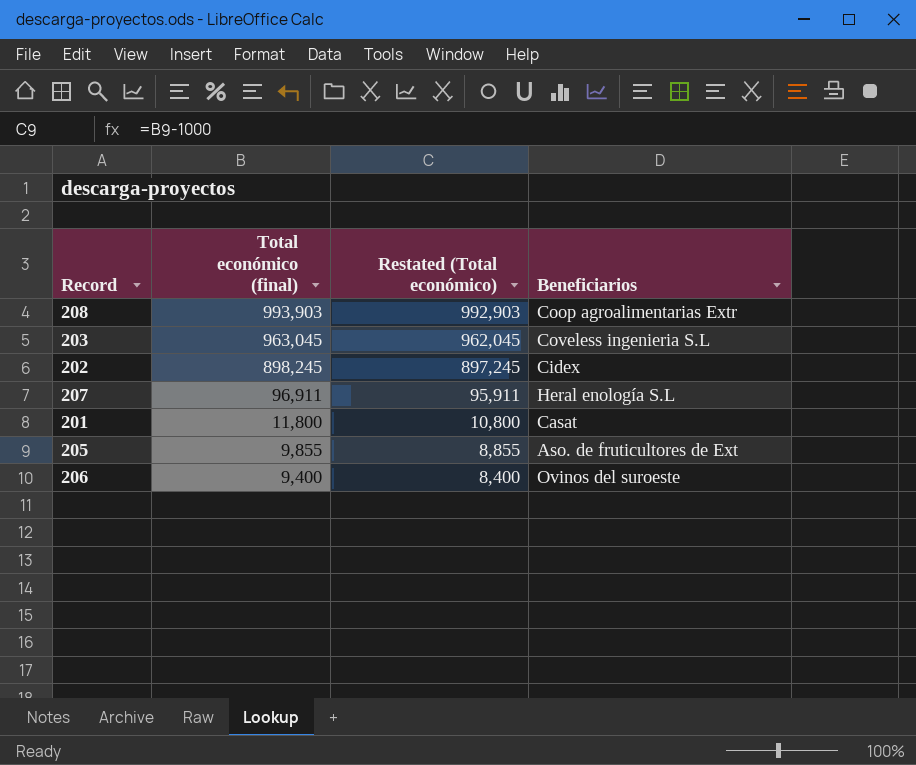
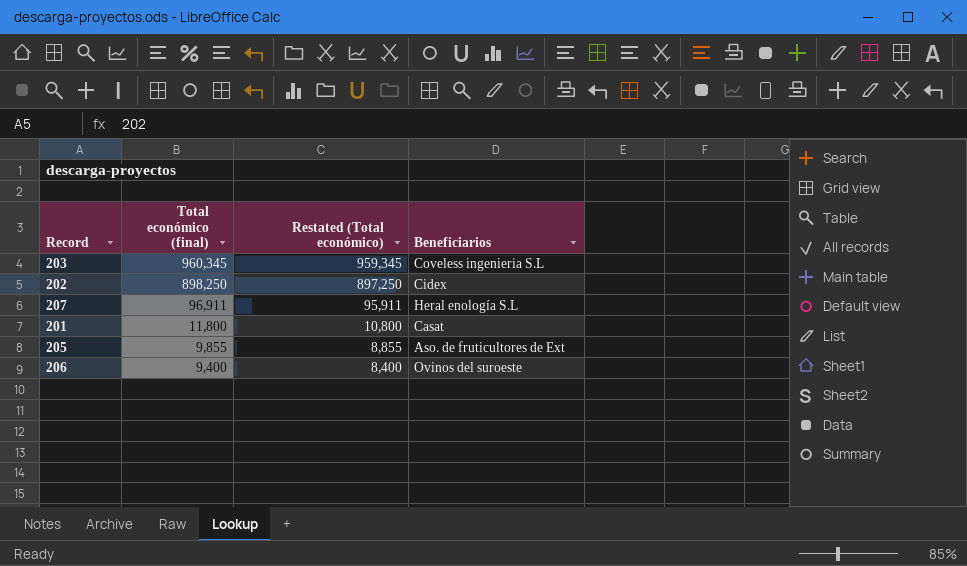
row 208: 993,903 | 992,903 | Coop agroalimentarias Extr -> none
203 | Total económico (final): 963,045 -> 960,345
203 | Restated (Total económico): 962,045 -> 959,345
202 | Total económico (final): 898,245 -> 898,250
202 | Restated (Total económico): 897,245 -> 897,250

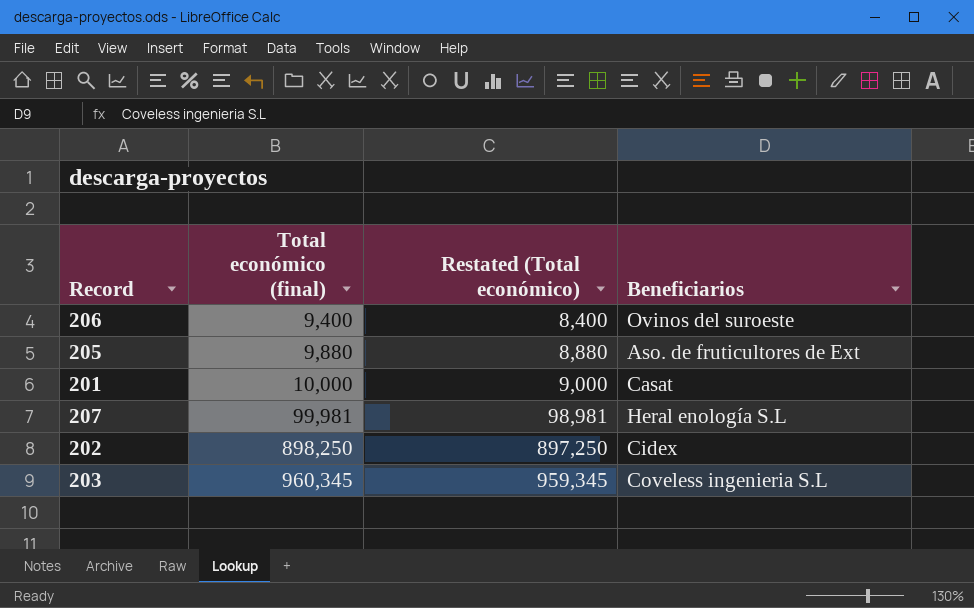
row order: Total económico (final) descending -> Total económico (final) ascending
205 | Total económico (final): 9,855 -> 9,880
205 | Restated (Total económico): 8,855 -> 8,880
201 | Total económico (final): 11,800 -> 10,000
201 | Restated (Total económico): 10,800 -> 9,000
207 | Total económico (final): 96,911 -> 99,981
207 | Restated (Total económico): 95,911 -> 98,981

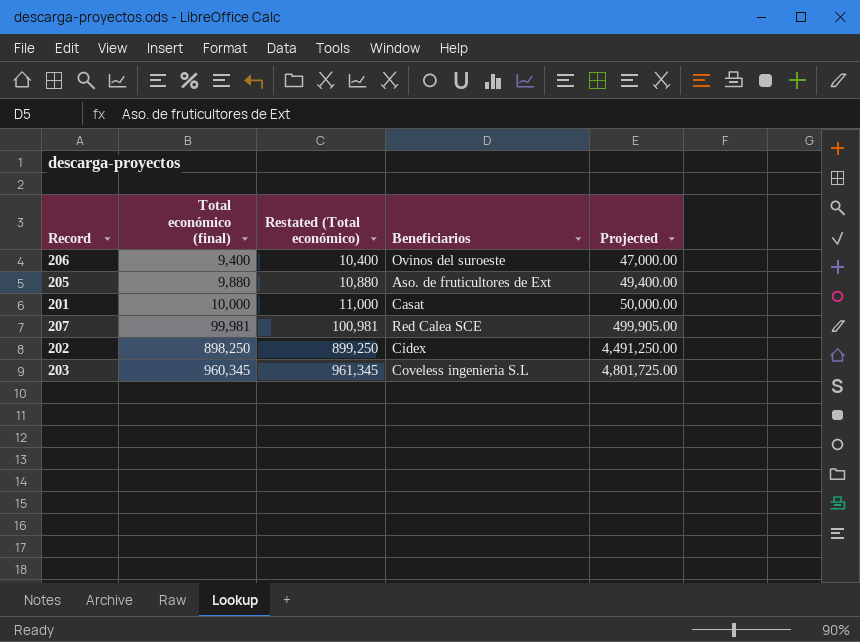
column Restated (Total económico) | formula: [Total económico (final)] - 1000 -> [Total económico (final)] + 1000
column Projected | formula: none -> [Total económico (final)] * 5
207 | Beneficiarios: Heral enología S.L -> Red Calea SCE

